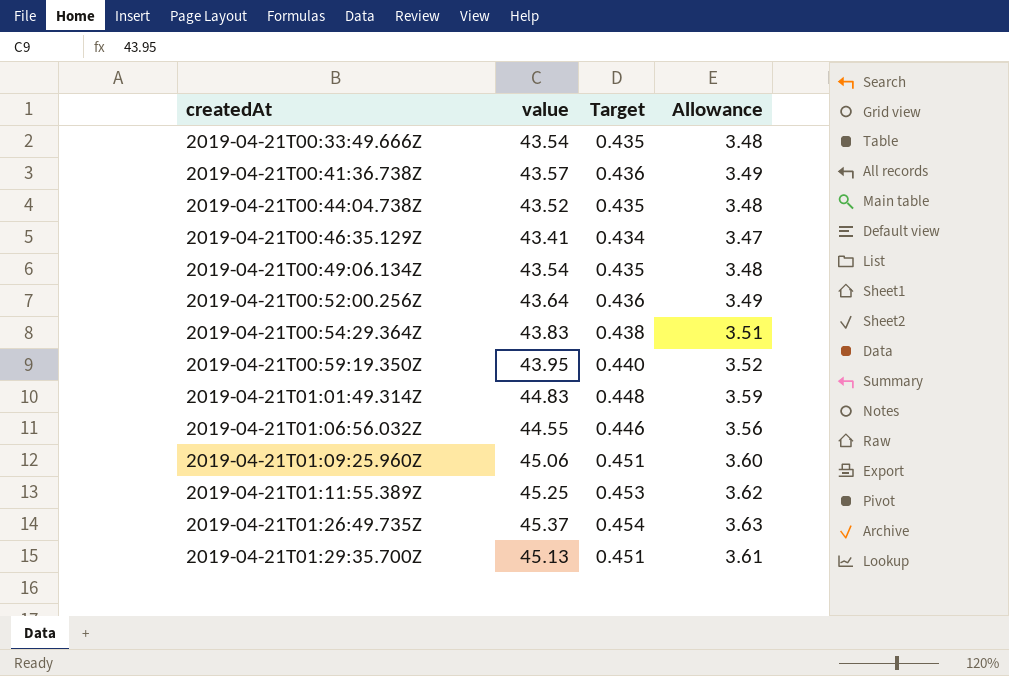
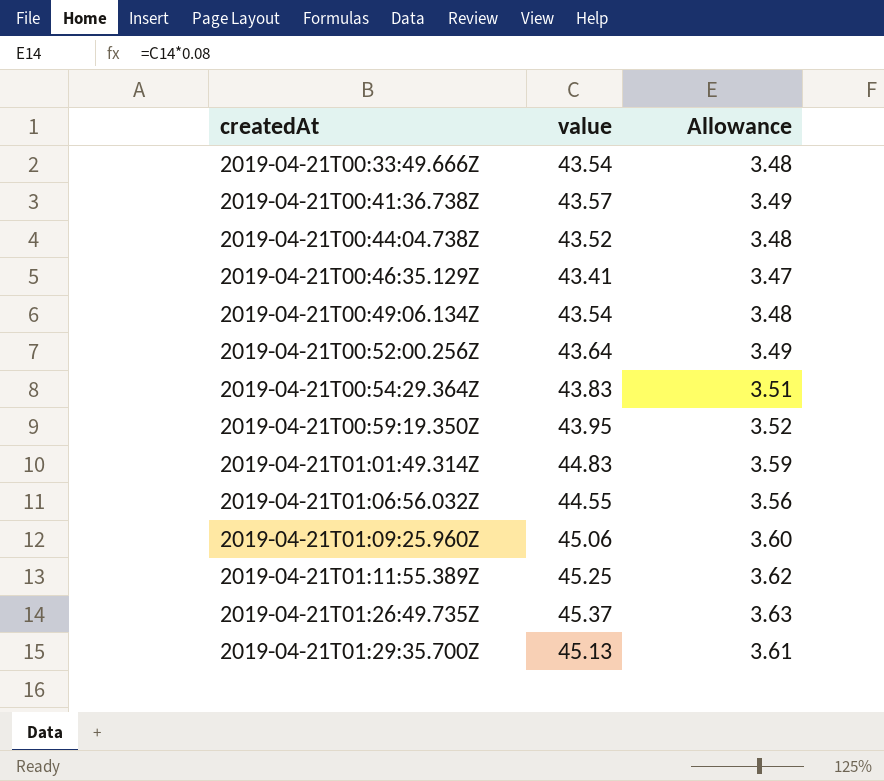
column Target | formula: [value] * 0.01 -> none

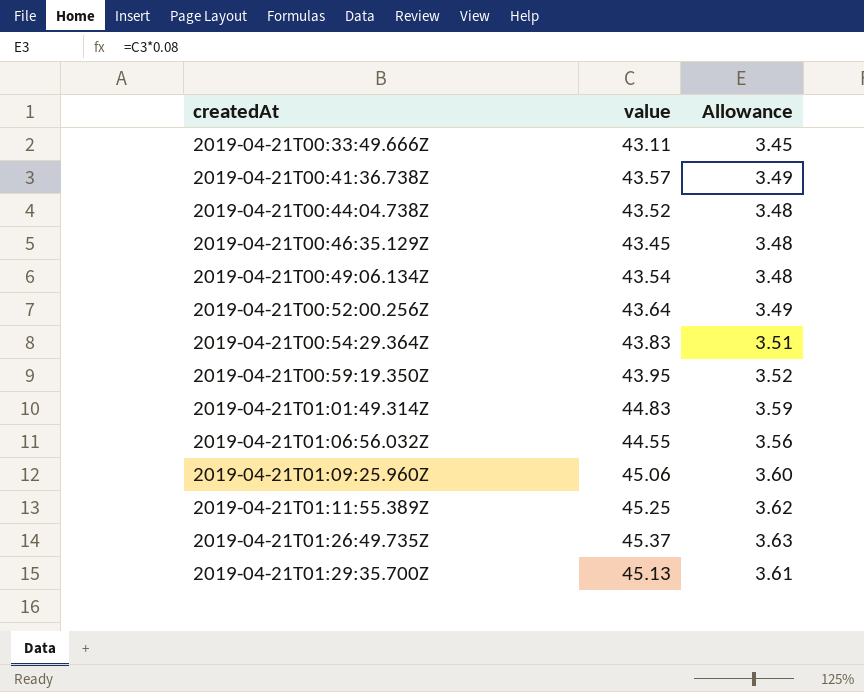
2019-04-21T00:33:49.666Z | value: 43.54 -> 43.11
2019-04-21T00:33:49.666Z | Allowance: 3.48 -> 3.45
2019-04-21T00:46:35.129Z | value: 43.41 -> 43.45
2019-04-21T00:46:35.129Z | Allowance: 3.47 -> 3.48

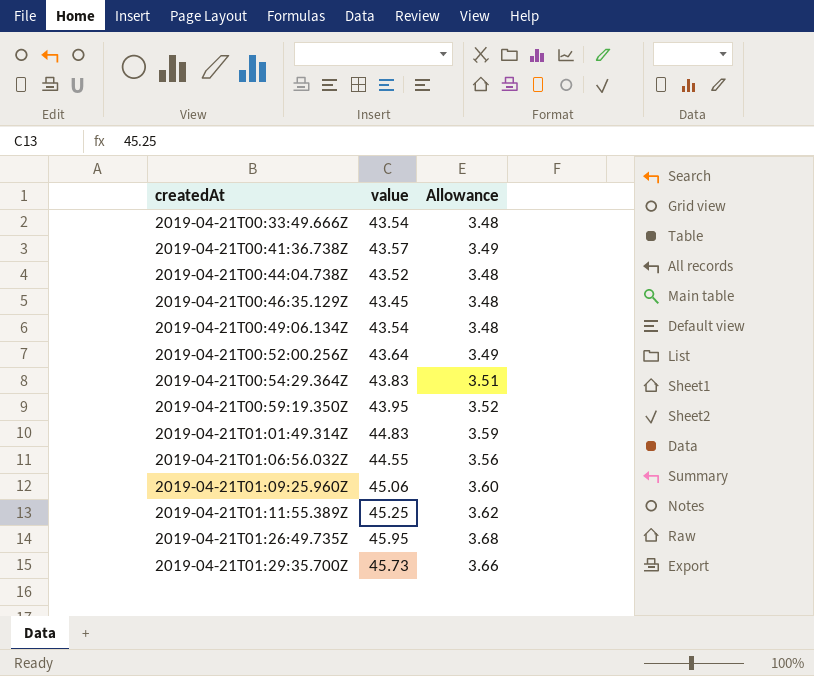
2019-04-21T00:33:49.666Z | value: 43.11 -> 43.54
2019-04-21T00:33:49.666Z | Allowance: 3.45 -> 3.48
2019-04-21T01:26:49.735Z | value: 45.37 -> 45.95
2019-04-21T01:26:49.735Z | Allowance: 3.63 -> 3.68
2019-04-21T01:29:35.700Z | value: 45.13 -> 45.73
2019-04-21T01:29:35.700Z | Allowance: 3.61 -> 3.66

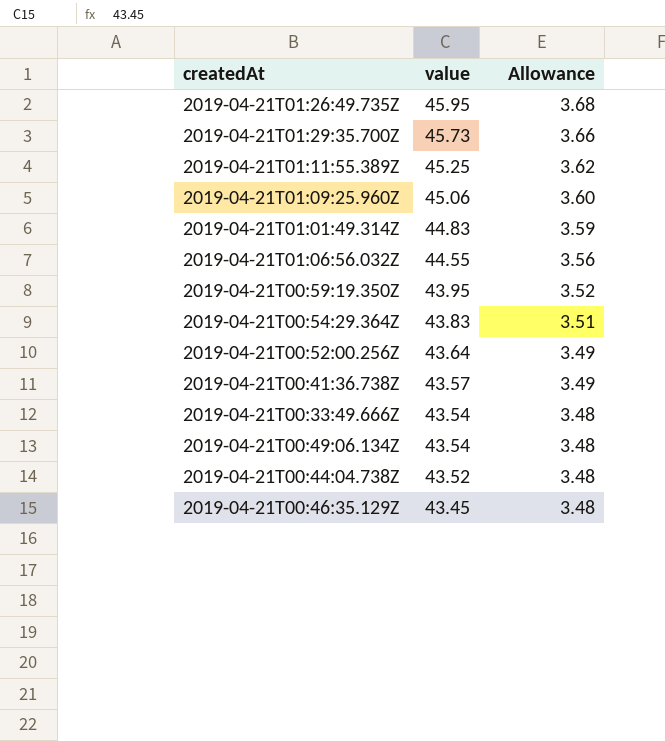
row order: createdAt ascending -> value descending

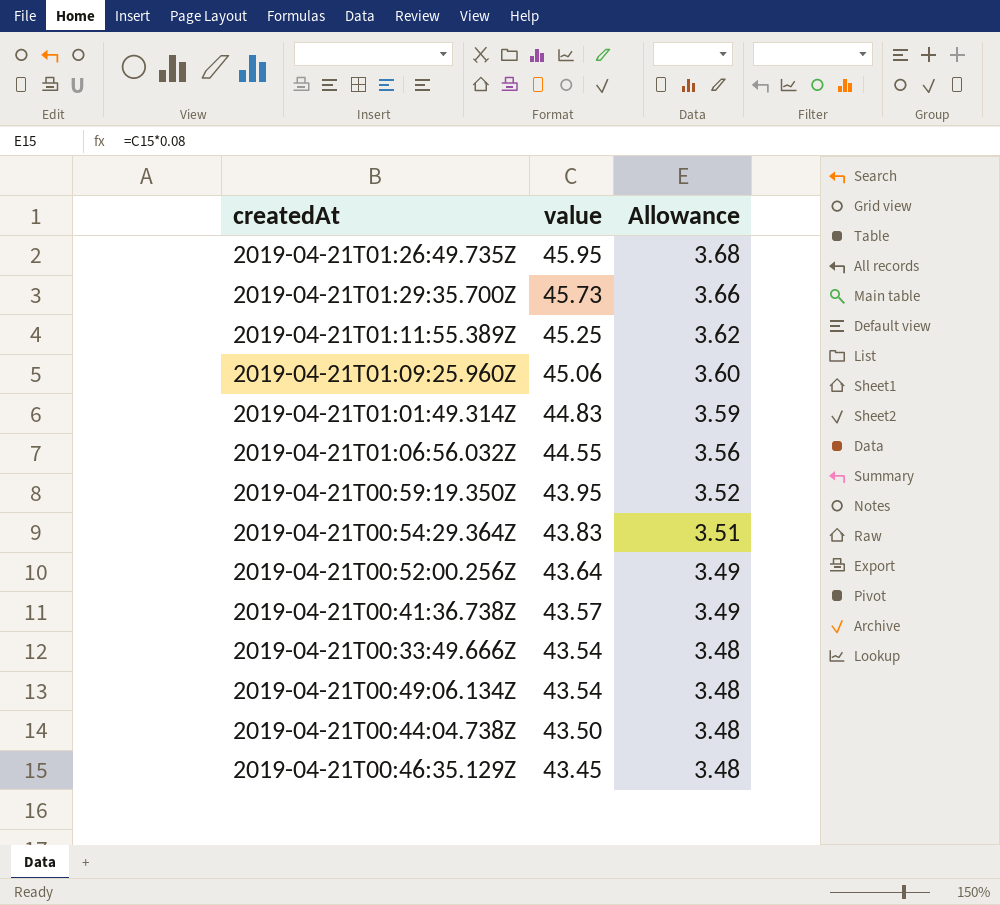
2019-04-21T00:44:04.738Z | value: 43.52 -> 43.50

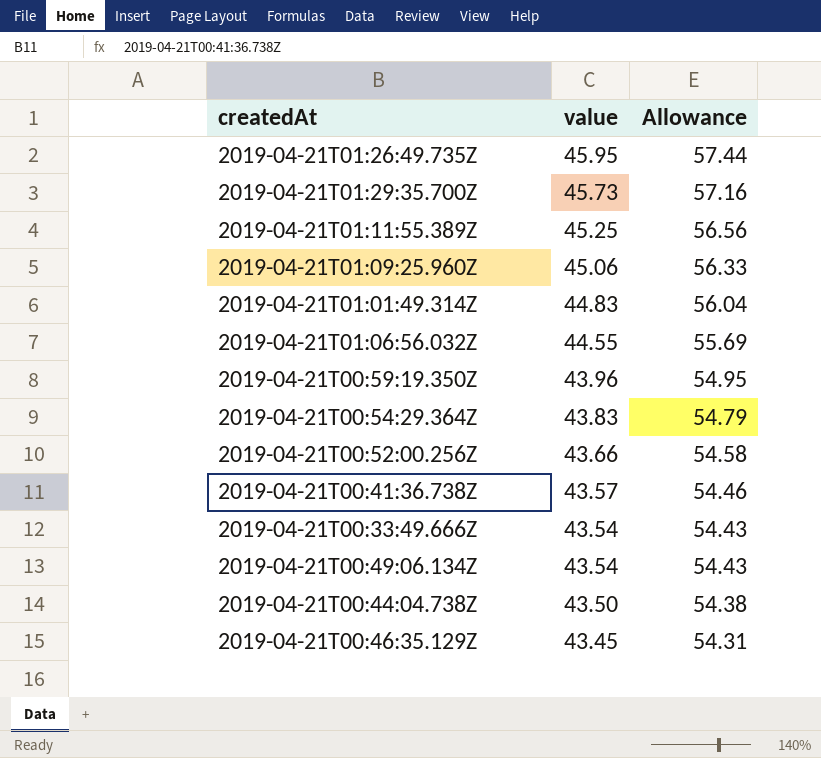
column Allowance | formula: [value] * 0.08 -> [value] * 1.25
2019-04-21T00:59:19.350Z | value: 43.95 -> 43.96
2019-04-21T00:52:00.256Z | value: 43.64 -> 43.66

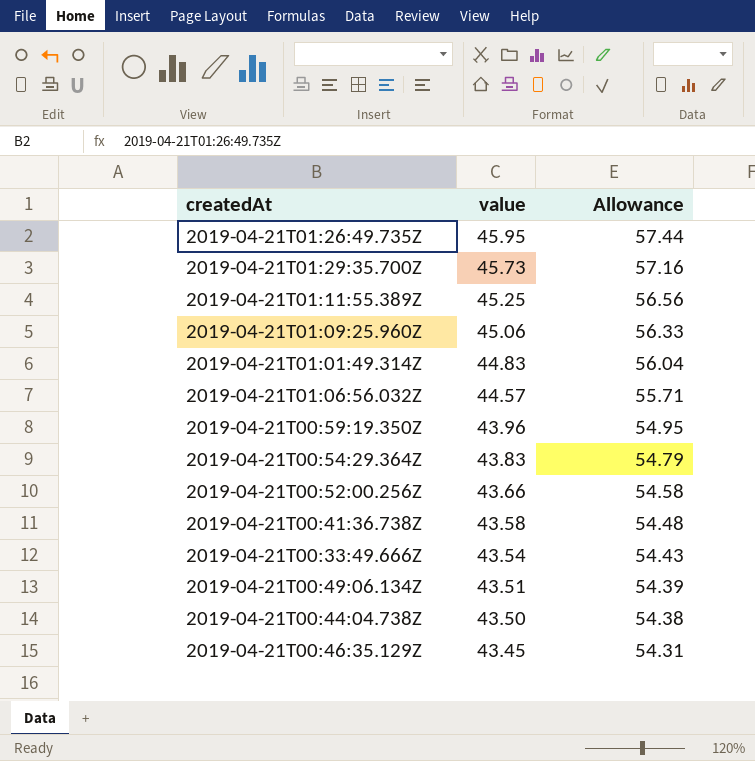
2019-04-21T01:06:56.032Z | value: 44.55 -> 44.57
2019-04-21T01:06:56.032Z | Allowance: 55.69 -> 55.71
2019-04-21T00:41:36.738Z | value: 43.57 -> 43.58
2019-04-21T00:41:36.738Z | Allowance: 54.46 -> 54.48
2019-04-21T00:49:06.134Z | value: 43.54 -> 43.51
2019-04-21T00:49:06.134Z | Allowance: 54.43 -> 54.39

